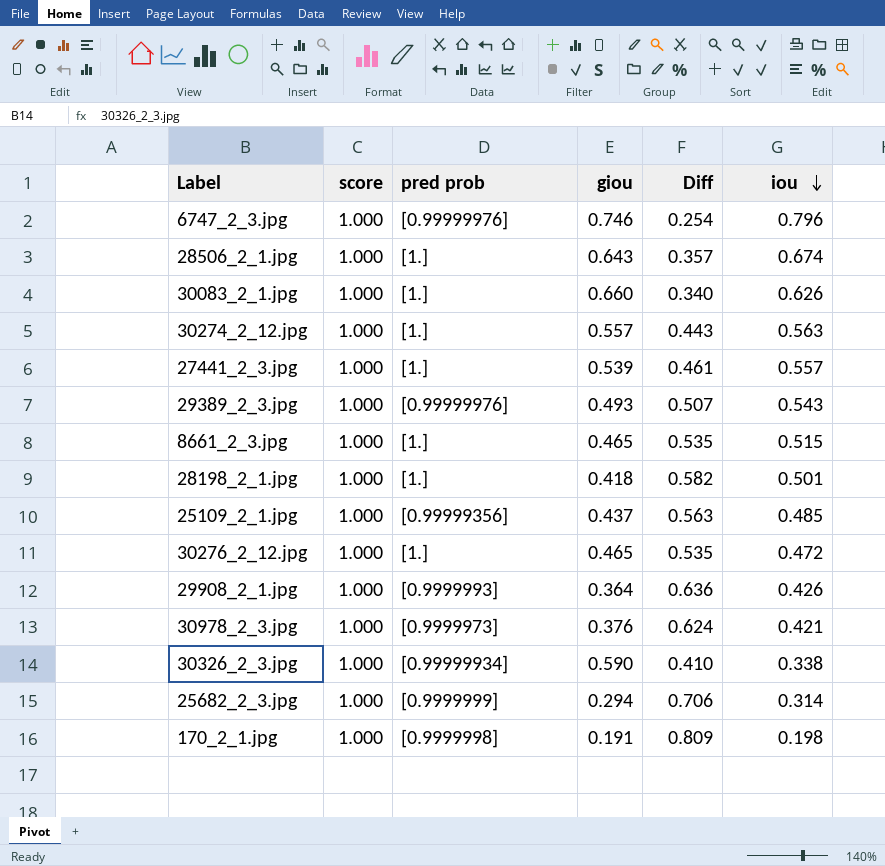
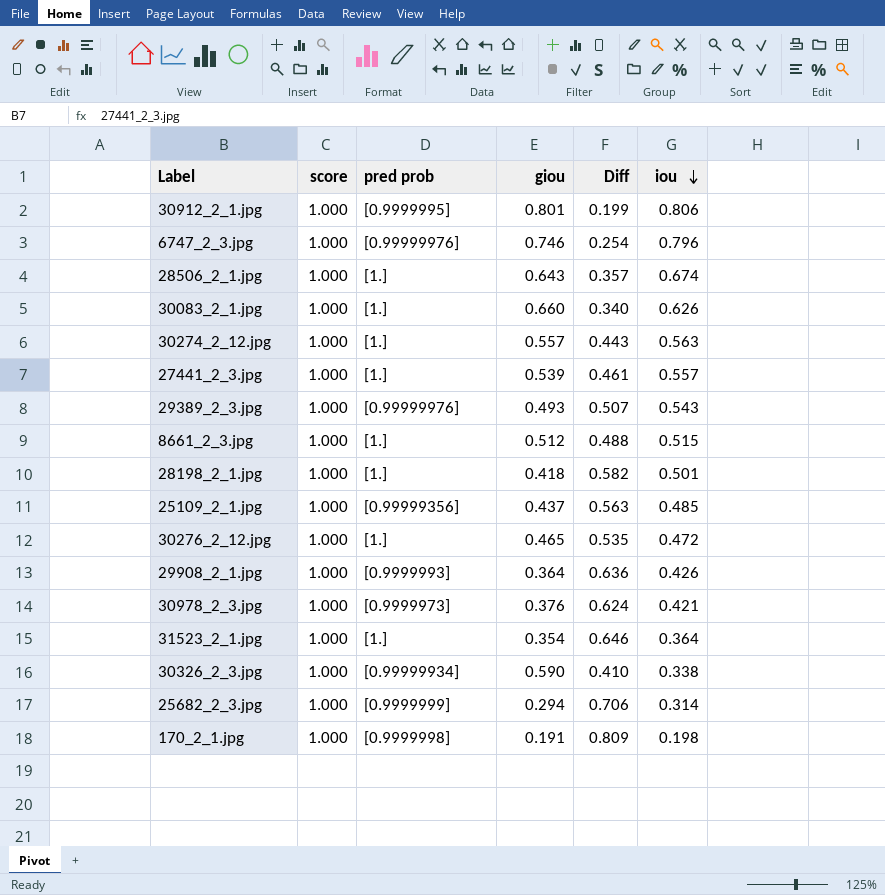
row 30912_2_1.jpg: none -> 1.000 | [0.9999995] | 0.801 | 0.199 | 0.806
8661_2_3.jpg | giou: 0.465 -> 0.512
8661_2_3.jpg | Diff: 0.535 -> 0.488
row 31523_2_1.jpg: none -> 1.000 | [1.] | 0.354 | 0.646 | 0.364

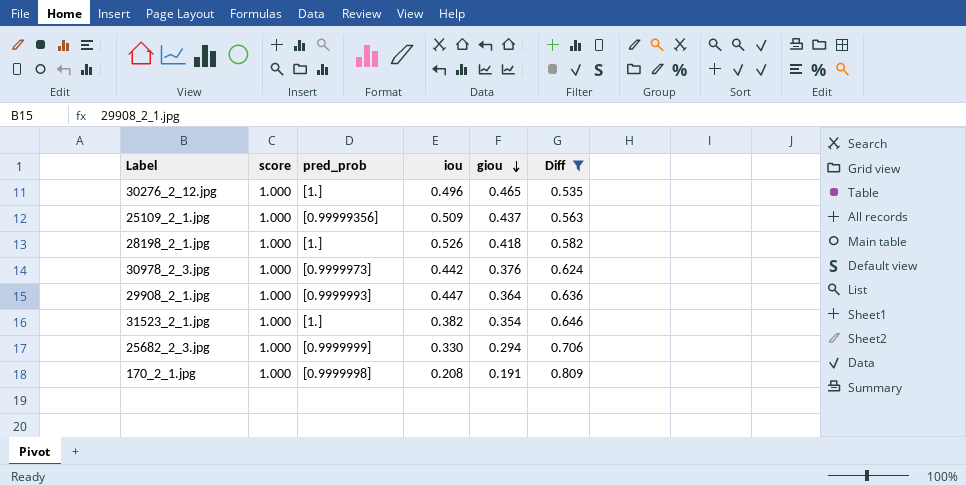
filter: none -> Diff >= 0.535
row order: iou descending -> giou descending
column name: pred prob -> pred_prob
column iou | position: 6 -> 4
30276_2_12.jpg | iou: 0.472 -> 0.496
25109_2_1.jpg | iou: 0.485 -> 0.509
28198_2_1.jpg | iou: 0.501 -> 0.526
30978_2_3.jpg | iou: 0.421 -> 0.442
29908_2_1.jpg | iou: 0.426 -> 0.447
31523_2_1.jpg | iou: 0.364 -> 0.382
25682_2_3.jpg | iou: 0.314 -> 0.330
170_2_1.jpg | iou: 0.198 -> 0.208

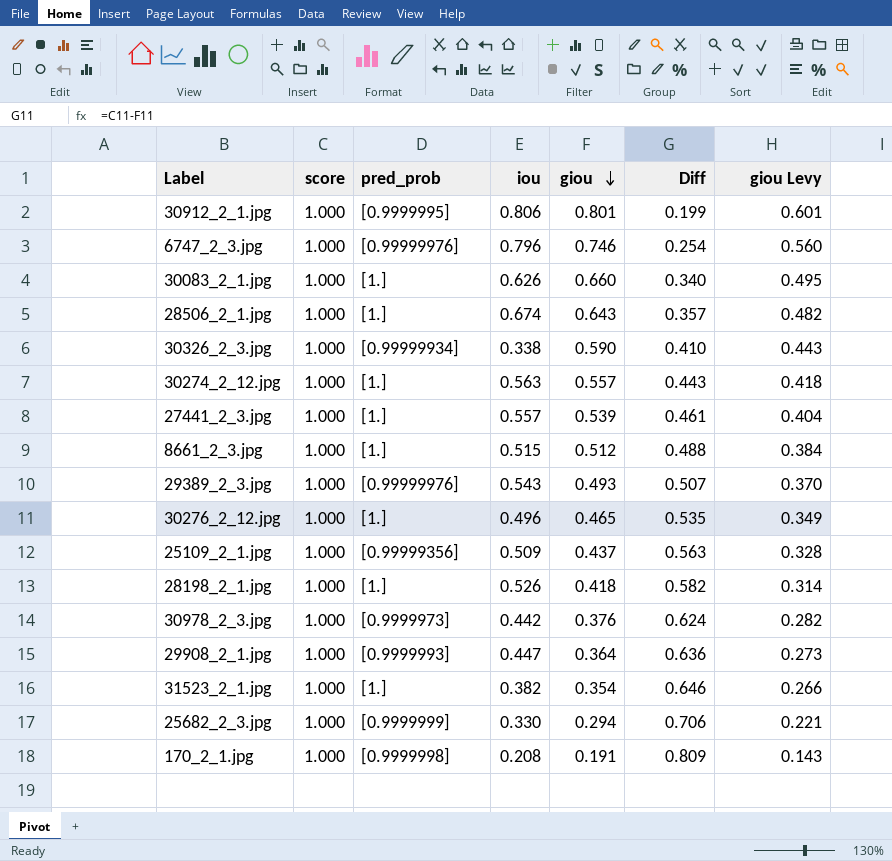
filter: Diff >= 0.535 -> none
column giou Levy | formula: none -> [giou] * 0.75

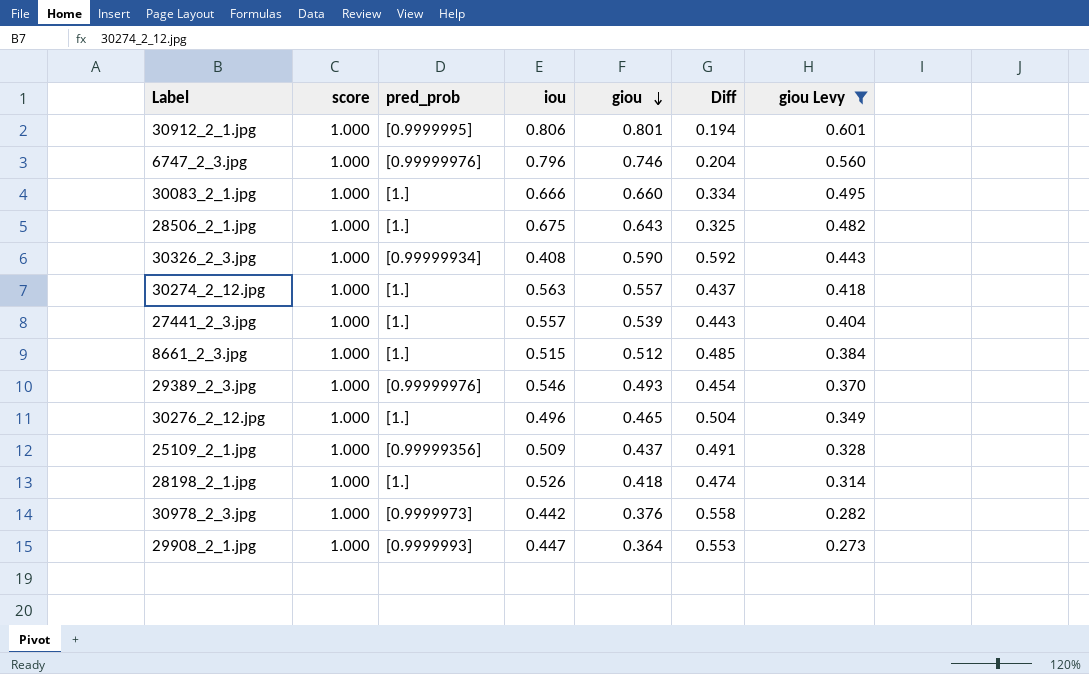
filter: none -> giou Levy >= 0.273
column Diff | formula: [score] - [giou] -> [score] - [iou]
30083_2_1.jpg | iou: 0.626 -> 0.666
28506_2_1.jpg | iou: 0.674 -> 0.675
30326_2_3.jpg | iou: 0.338 -> 0.408
29389_2_3.jpg | iou: 0.543 -> 0.546

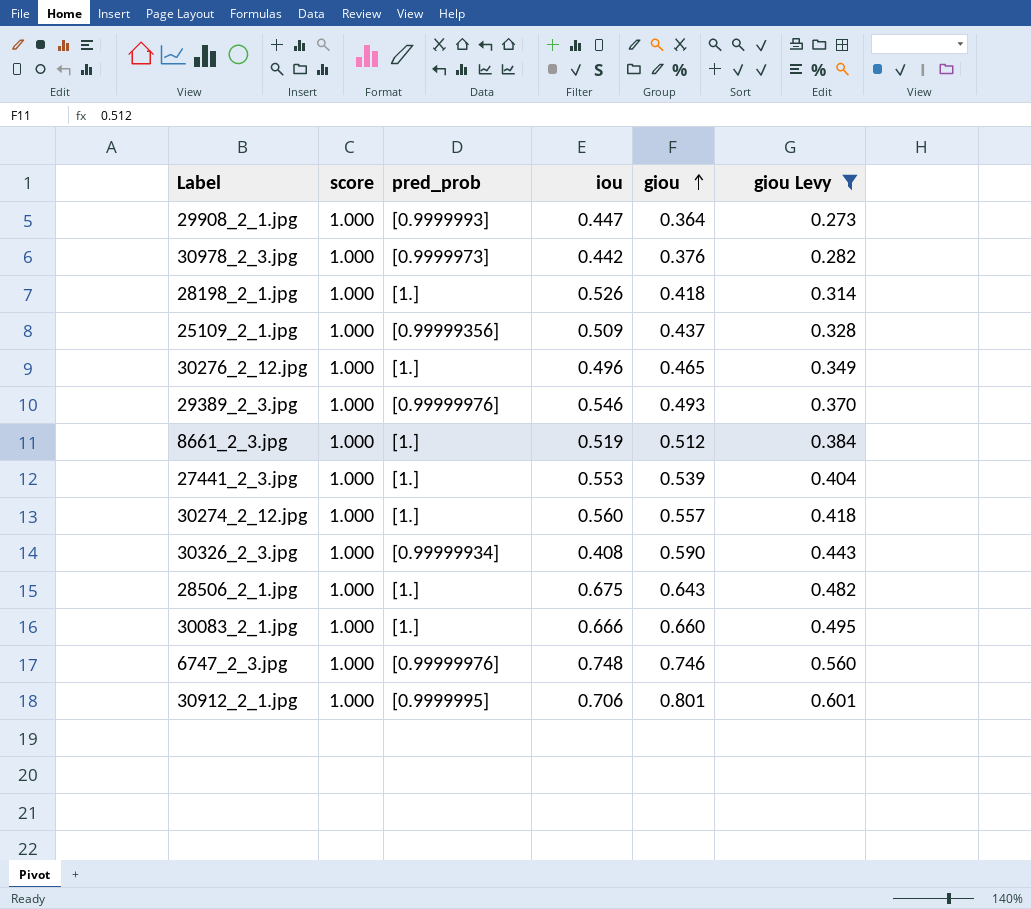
row order: giou descending -> giou ascending
column Diff | formula: [score] - [iou] -> none
8661_2_3.jpg | iou: 0.515 -> 0.519
27441_2_3.jpg | iou: 0.557 -> 0.553
30274_2_12.jpg | iou: 0.563 -> 0.560
6747_2_3.jpg | iou: 0.796 -> 0.748
30912_2_1.jpg | iou: 0.806 -> 0.706

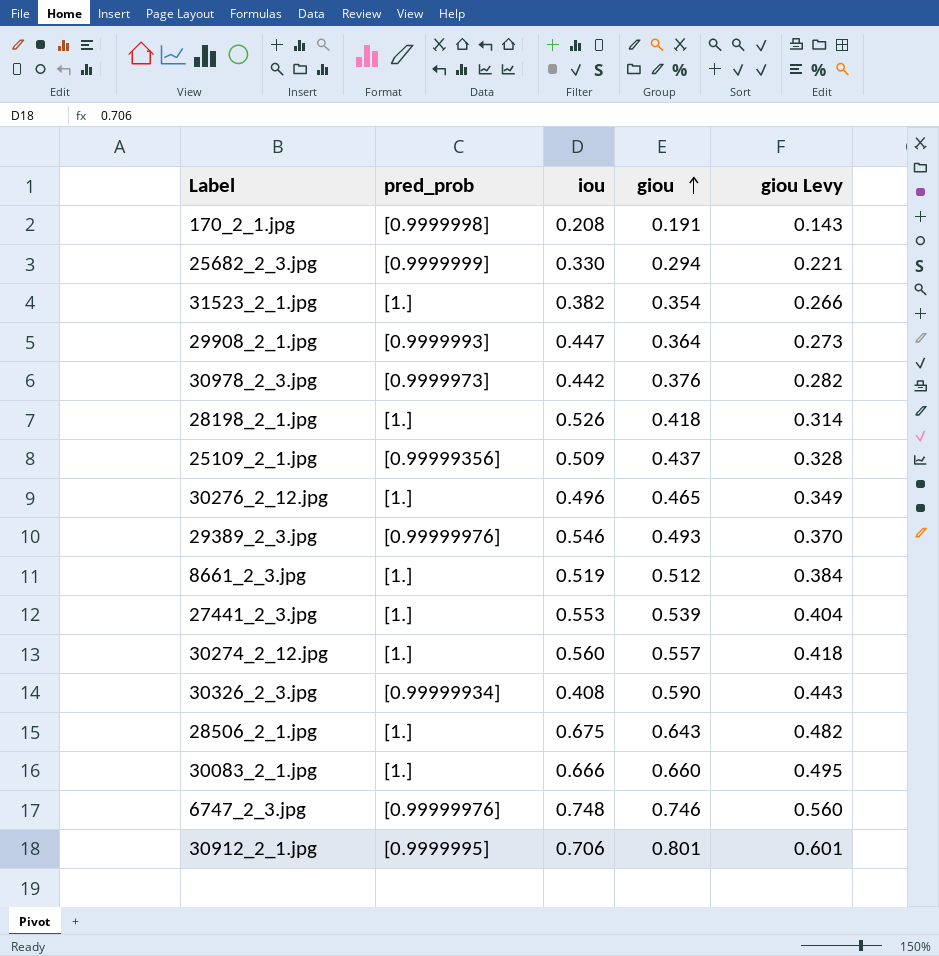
filter: giou Levy >= 0.273 -> none
column score | position: 2 -> none

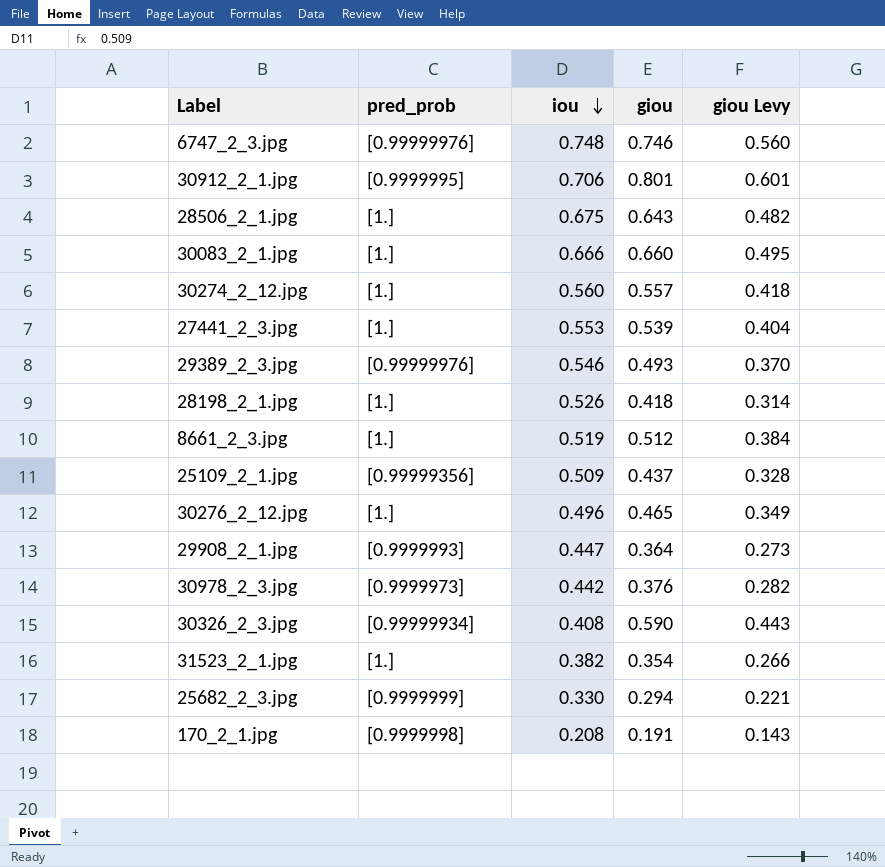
row order: giou ascending -> iou descending

